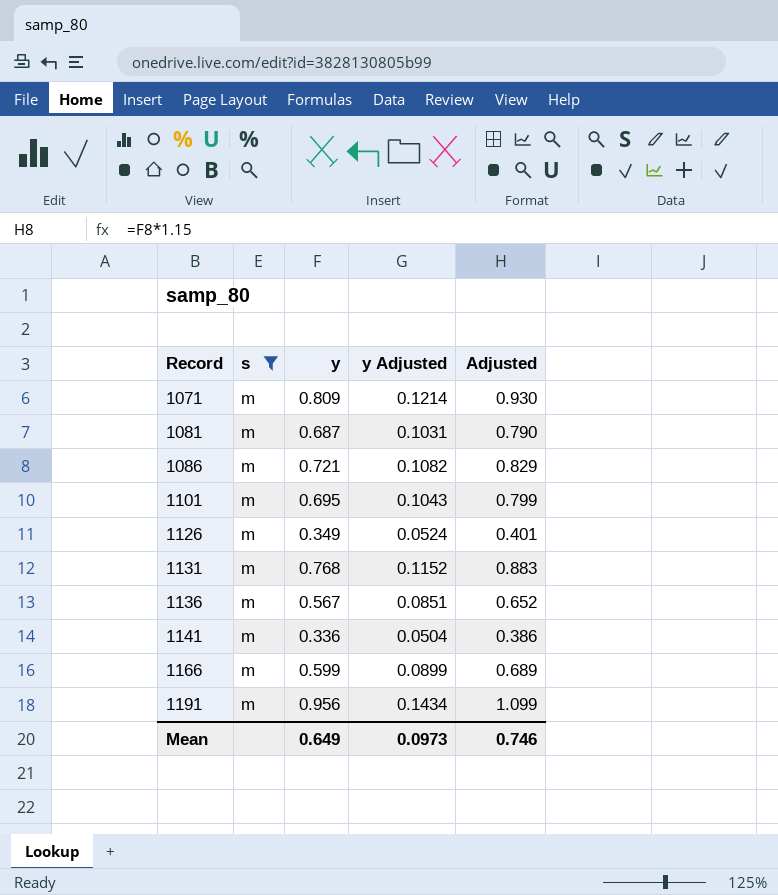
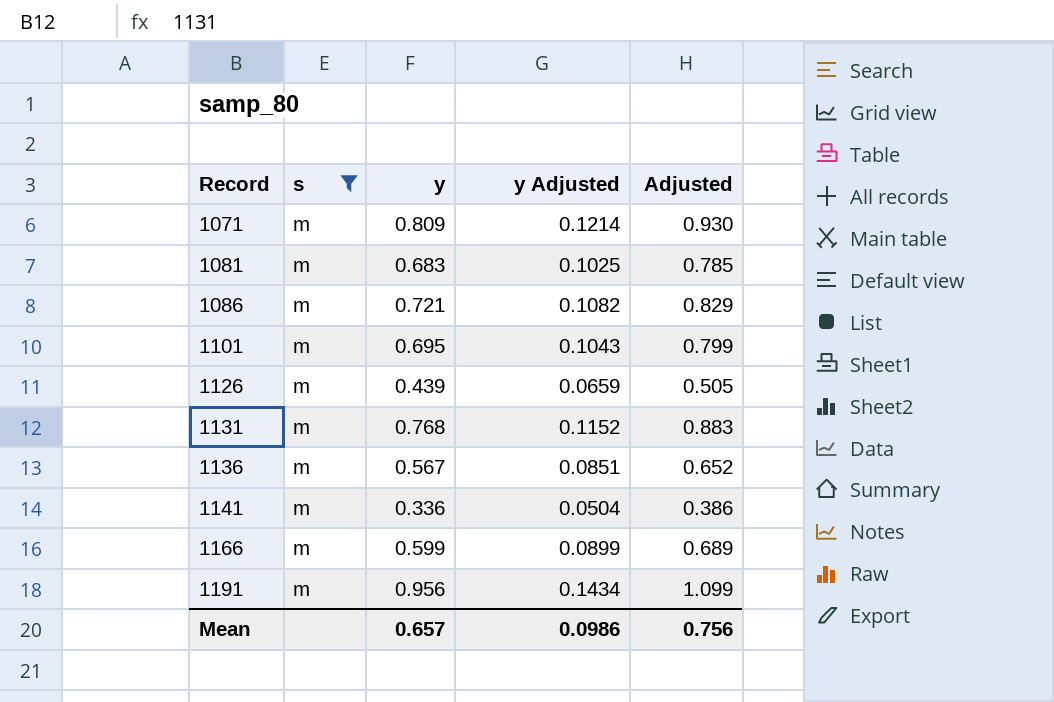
1081 | y: 0.687 -> 0.683
1081 | y Adjusted: 0.1031 -> 0.1025
1081 | Adjusted: 0.790 -> 0.785
1126 | y: 0.349 -> 0.439
1126 | y Adjusted: 0.0524 -> 0.0659
1126 | Adjusted: 0.401 -> 0.505
Mean | y: 0.649 -> 0.657
Mean | y Adjusted: 0.0973 -> 0.0986
Mean | Adjusted: 0.746 -> 0.756

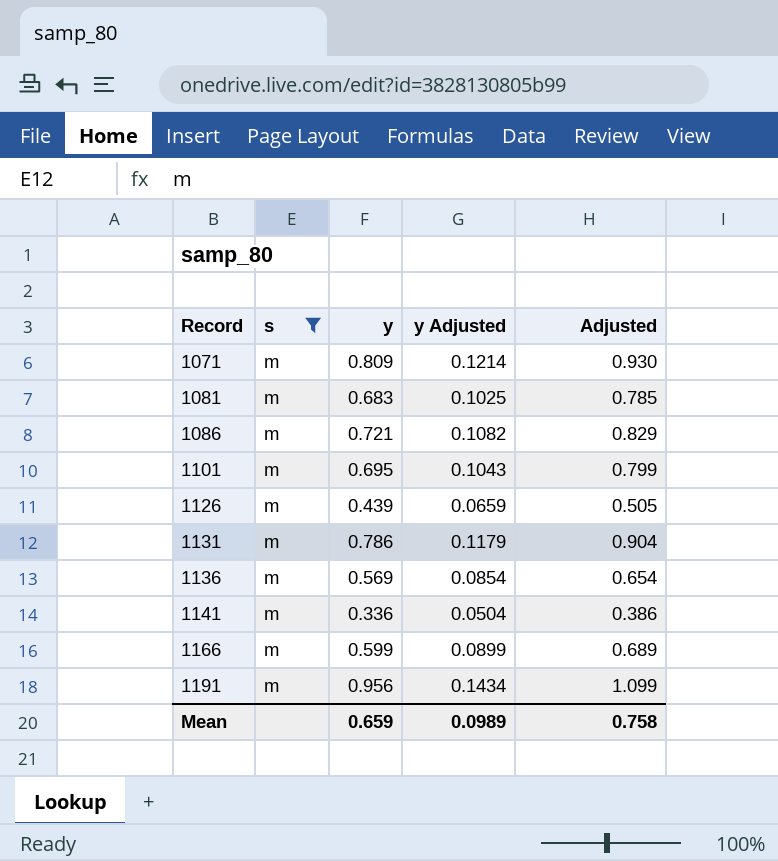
1131 | y: 0.768 -> 0.786
1131 | y Adjusted: 0.1152 -> 0.1179
1131 | Adjusted: 0.883 -> 0.904
1136 | y: 0.567 -> 0.569
1136 | y Adjusted: 0.0851 -> 0.0854
1136 | Adjusted: 0.652 -> 0.654
Mean | y: 0.657 -> 0.659
Mean | y Adjusted: 0.0986 -> 0.0989
Mean | Adjusted: 0.756 -> 0.758

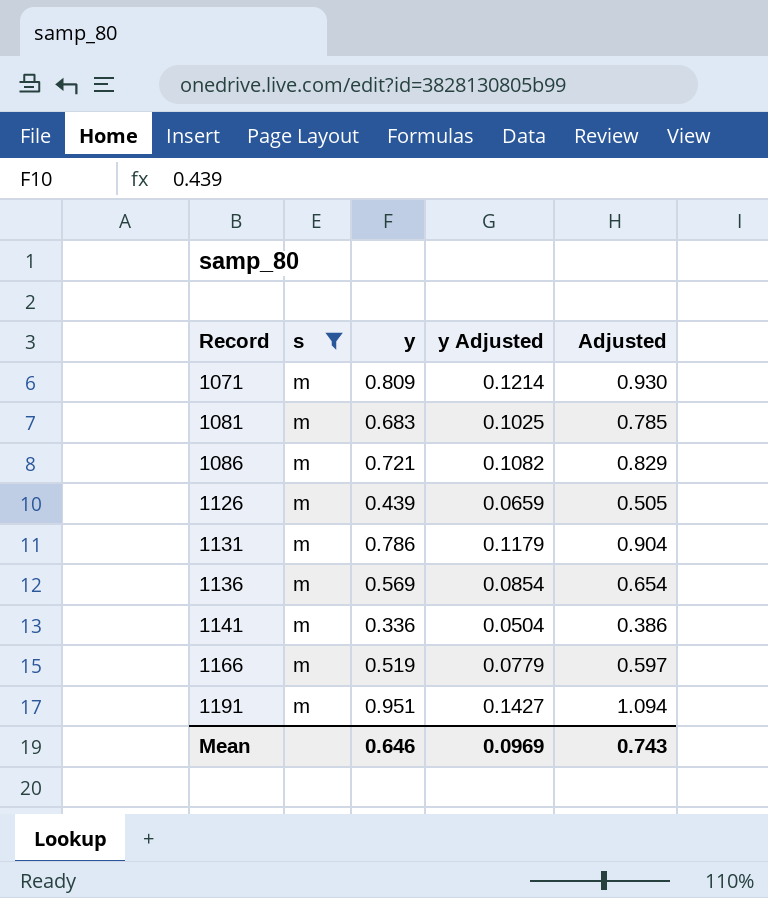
row 1101: m | 0.695 | 0.1043 | 0.799 -> none
1166 | y: 0.599 -> 0.519
1166 | y Adjusted: 0.0899 -> 0.0779
1166 | Adjusted: 0.689 -> 0.597
1191 | y: 0.956 -> 0.951
1191 | y Adjusted: 0.1434 -> 0.1427
1191 | Adjusted: 1.099 -> 1.094
Mean | y: 0.659 -> 0.646
Mean | y Adjusted: 0.0989 -> 0.0969
Mean | Adjusted: 0.758 -> 0.743

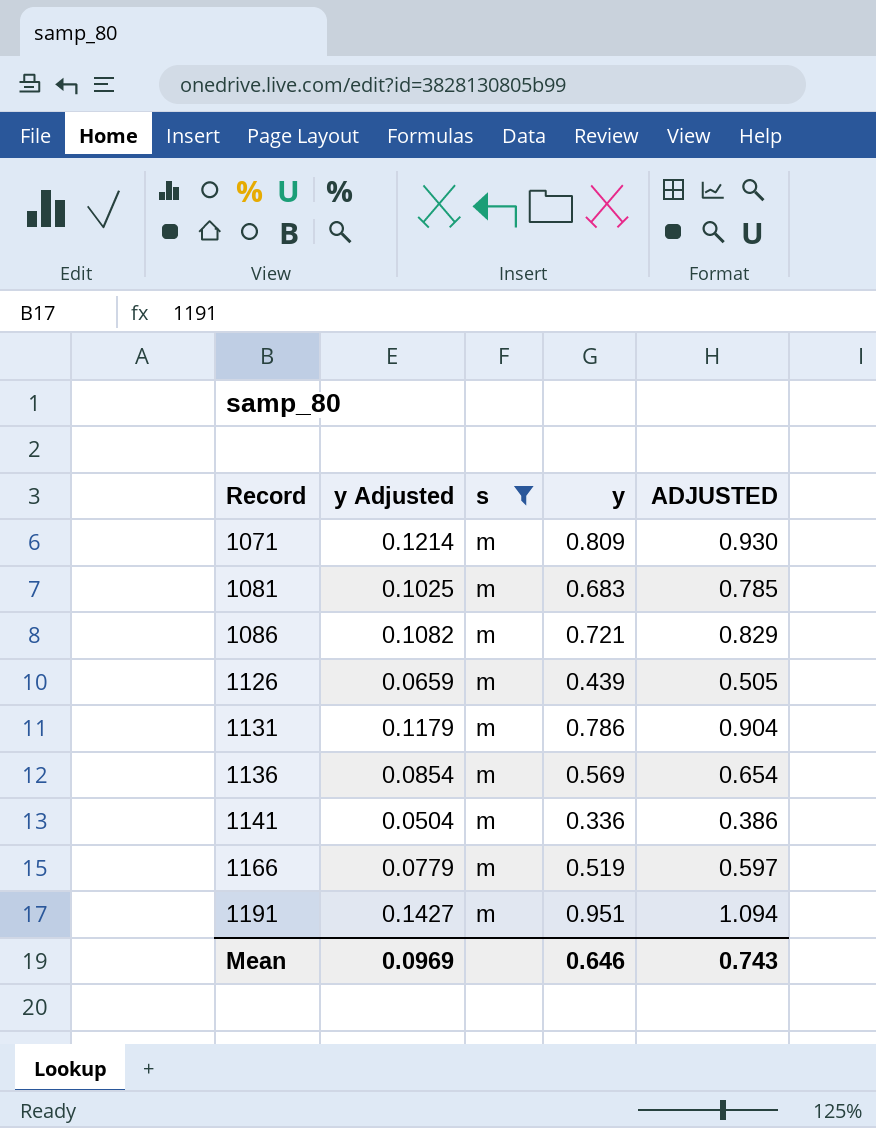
column y Adjusted | position: 4 -> 2
column name: Adjusted -> ADJUSTED

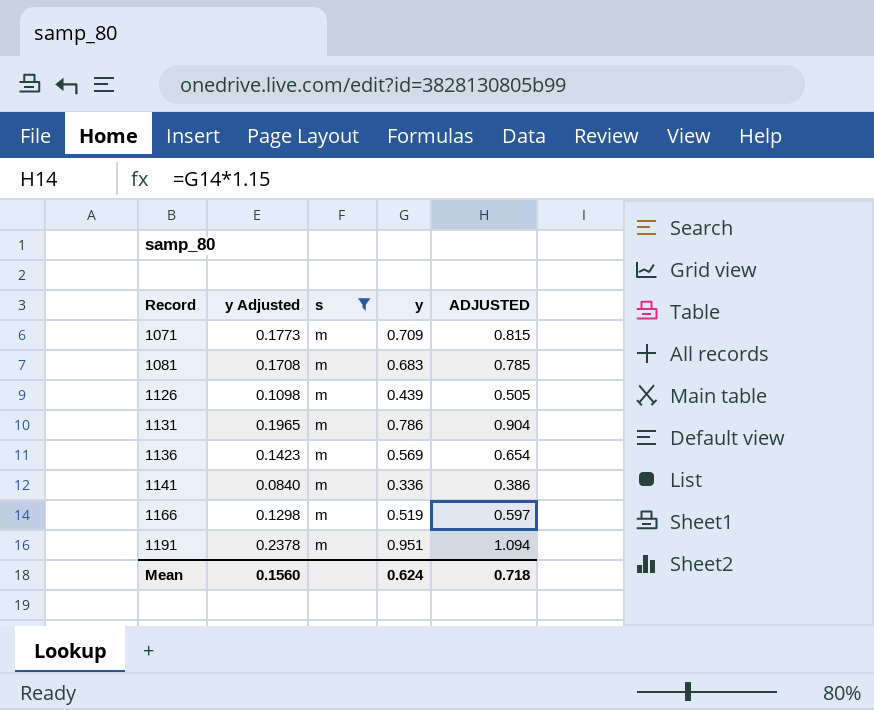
column y Adjusted | formula: [y] * 0.15 -> [y] * 0.25
row 1086: 0.1082 | m | 0.721 | 0.829 -> none
1071 | y: 0.809 -> 0.709
1071 | ADJUSTED: 0.930 -> 0.815
Mean | y Adjusted: 0.0969 -> 0.1560
Mean | y: 0.646 -> 0.624
Mean | ADJUSTED: 0.743 -> 0.718

